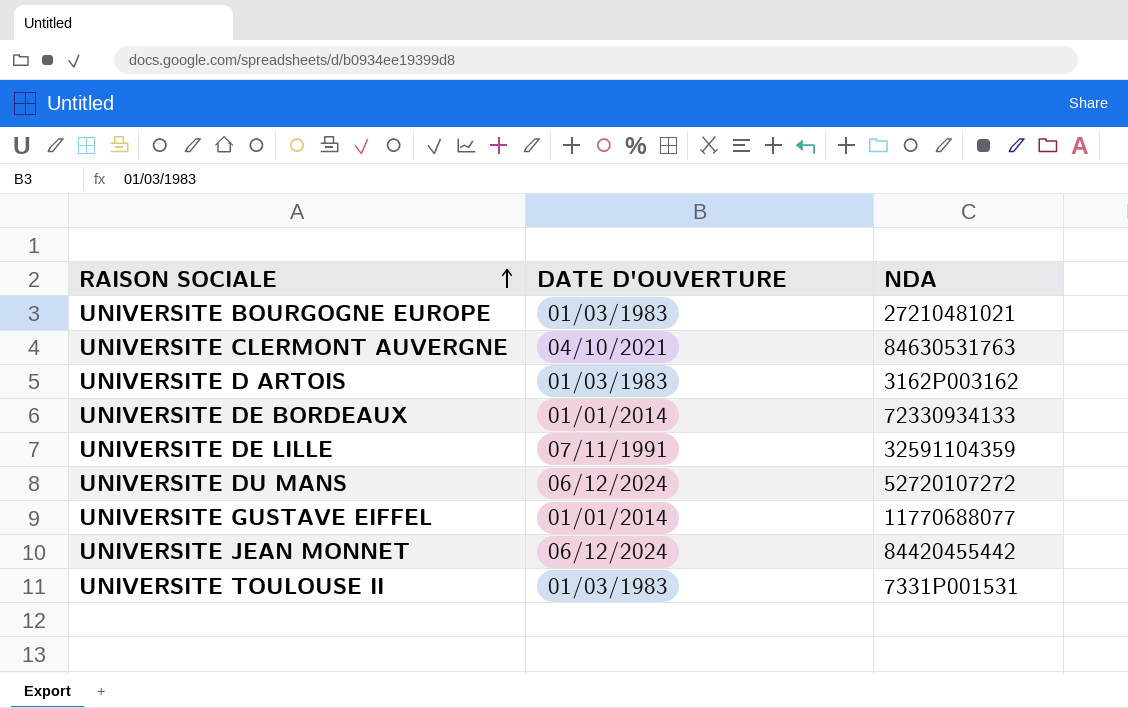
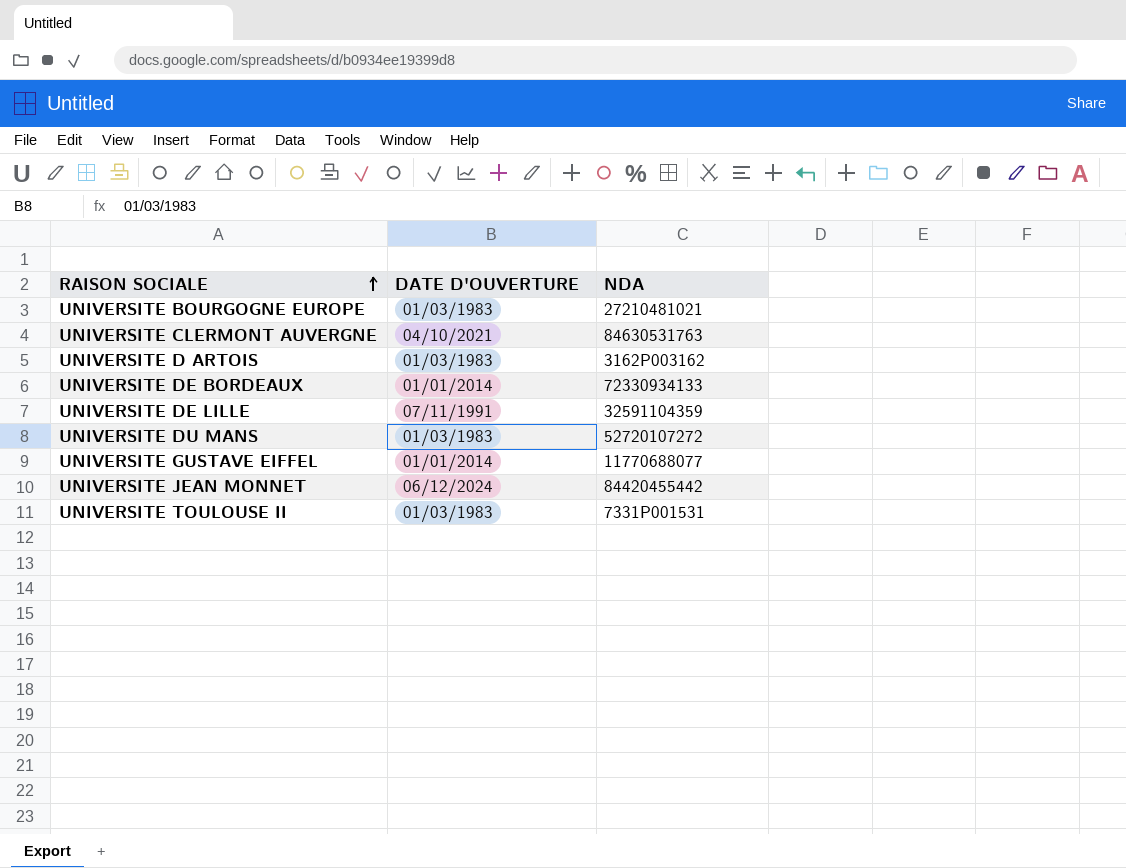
UNIVERSITE DU MANS | DATE D'OUVERTURE: 06/12/2024 -> 01/03/1983

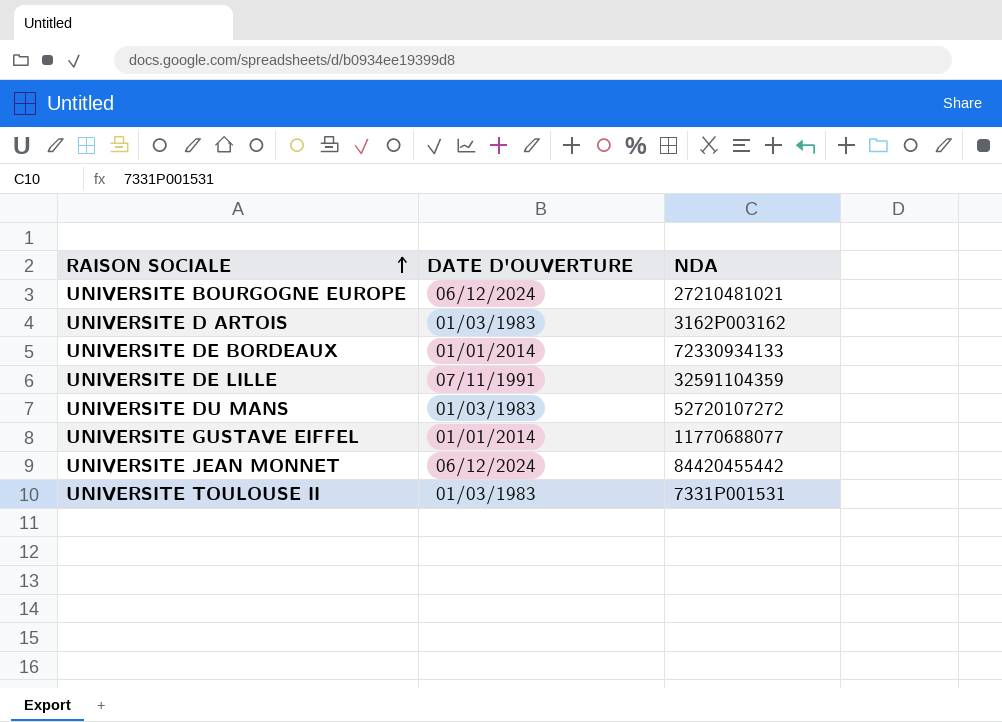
row UNIVERSITE CLERMONT AUVERGNE: 04/10/2021 | 84630531763 -> none
UNIVERSITE BOURGOGNE EUROPE | DATE D'OUVERTURE: 01/03/1983 -> 06/12/2024

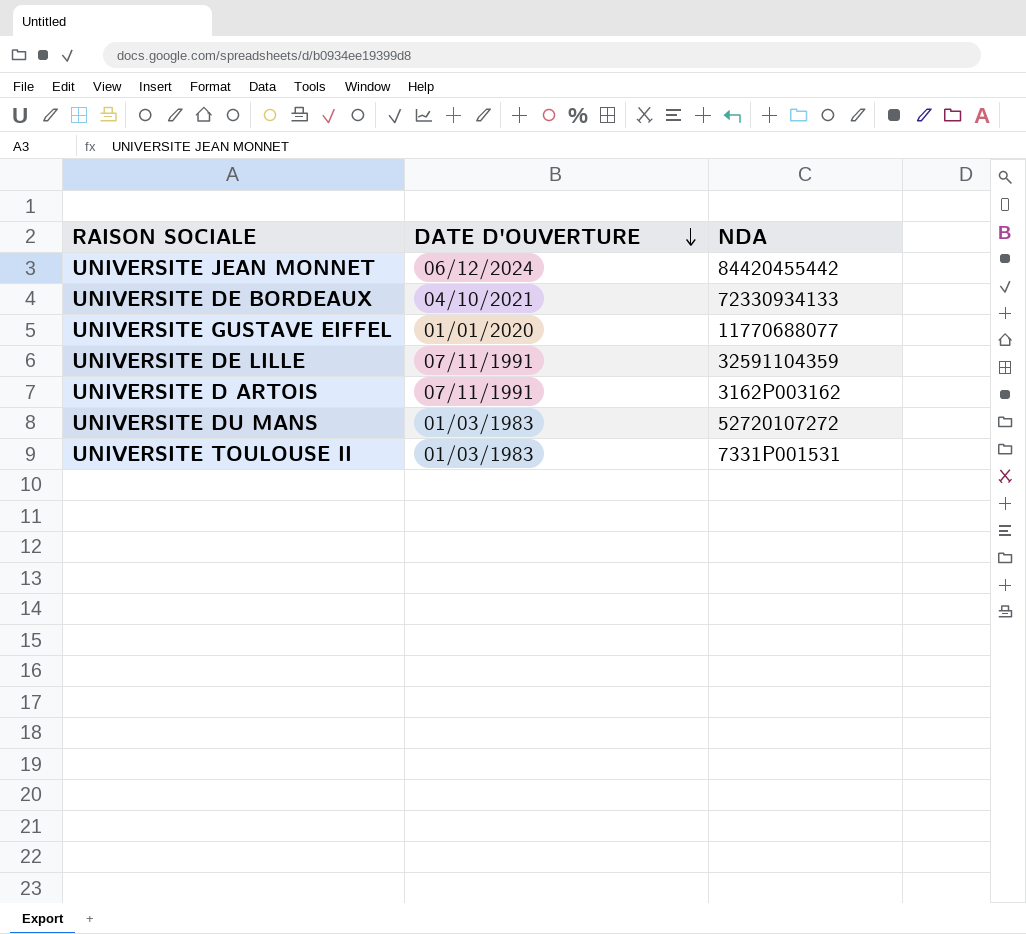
row order: RAISON SOCIALE ascending -> DATE D'OUVERTURE descending
row UNIVERSITE BOURGOGNE EUROPE: 06/12/2024 | 27210481021 -> none
UNIVERSITE DE BORDEAUX | DATE D'OUVERTURE: 01/01/2014 -> 04/10/2021
UNIVERSITE GUSTAVE EIFFEL | DATE D'OUVERTURE: 01/01/2014 -> 01/01/2020
UNIVERSITE D ARTOIS | DATE D'OUVERTURE: 01/03/1983 -> 07/11/1991

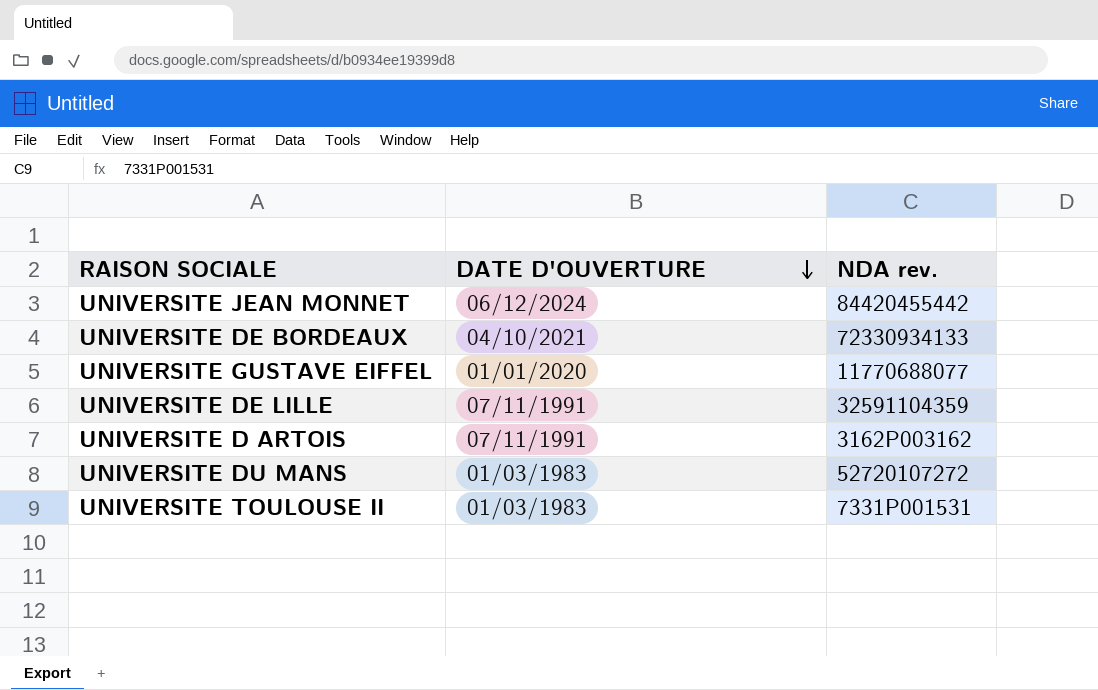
column name: NDA -> NDA rev.

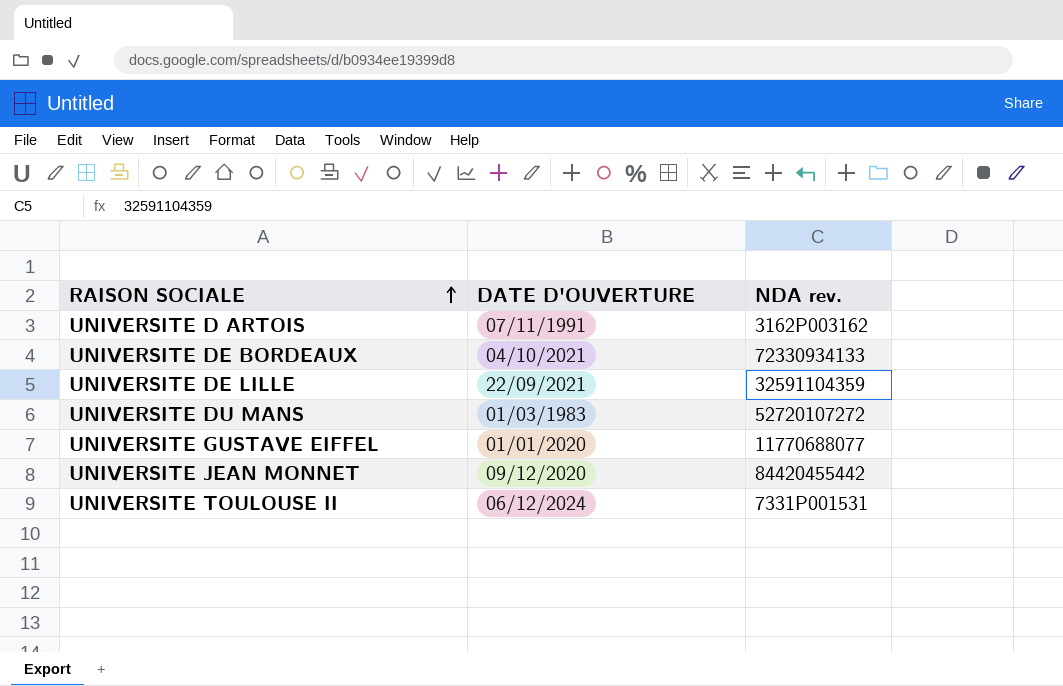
row order: DATE D'OUVERTURE descending -> RAISON SOCIALE ascending
UNIVERSITE DE LILLE | DATE D'OUVERTURE: 07/11/1991 -> 22/09/2021
UNIVERSITE JEAN MONNET | DATE D'OUVERTURE: 06/12/2024 -> 09/12/2020
UNIVERSITE TOULOUSE II | DATE D'OUVERTURE: 01/03/1983 -> 06/12/2024

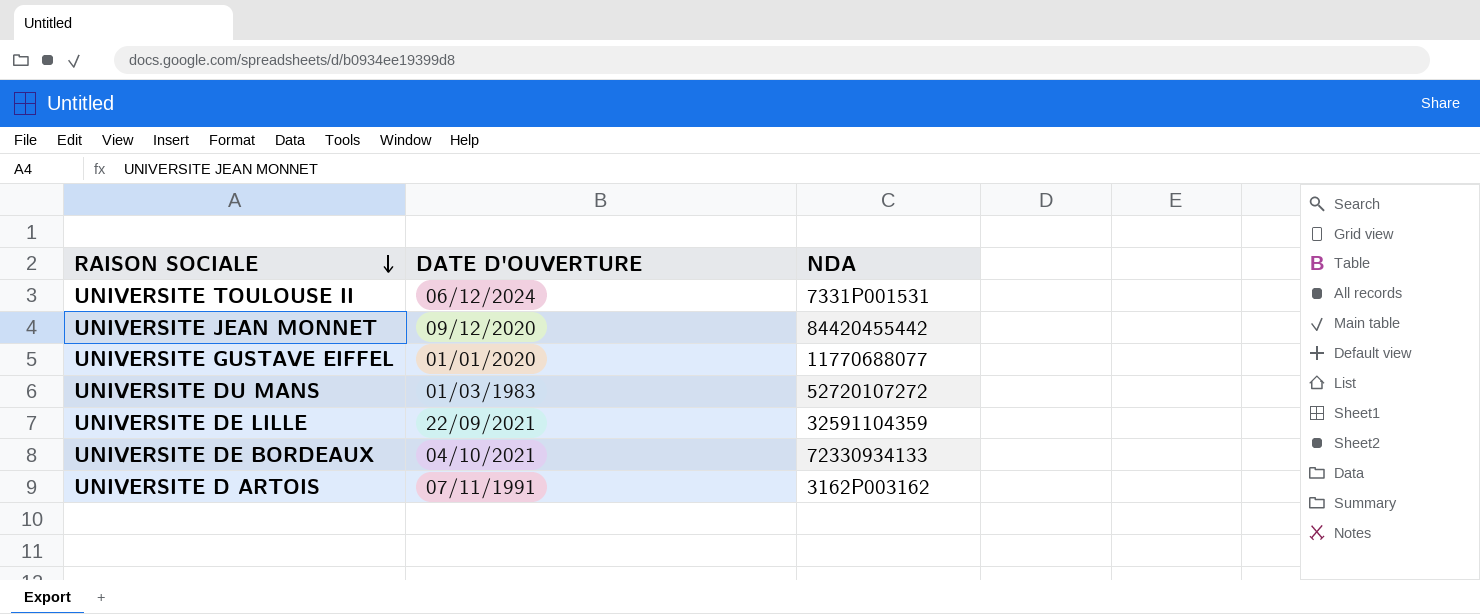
row order: RAISON SOCIALE ascending -> RAISON SOCIALE descending
column name: NDA rev. -> NDA

